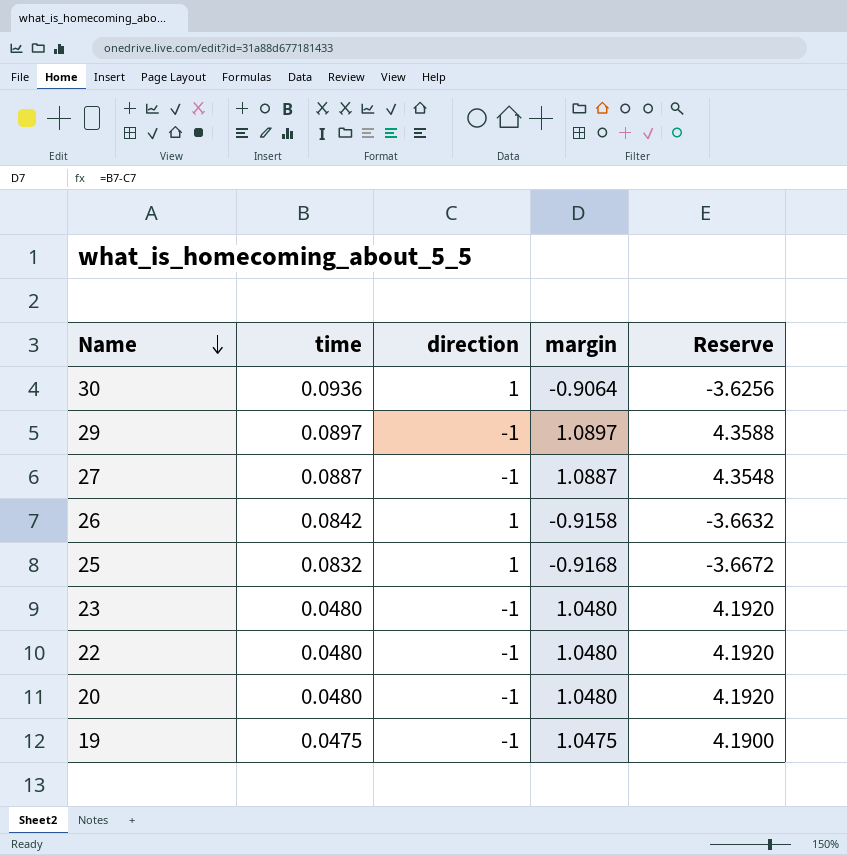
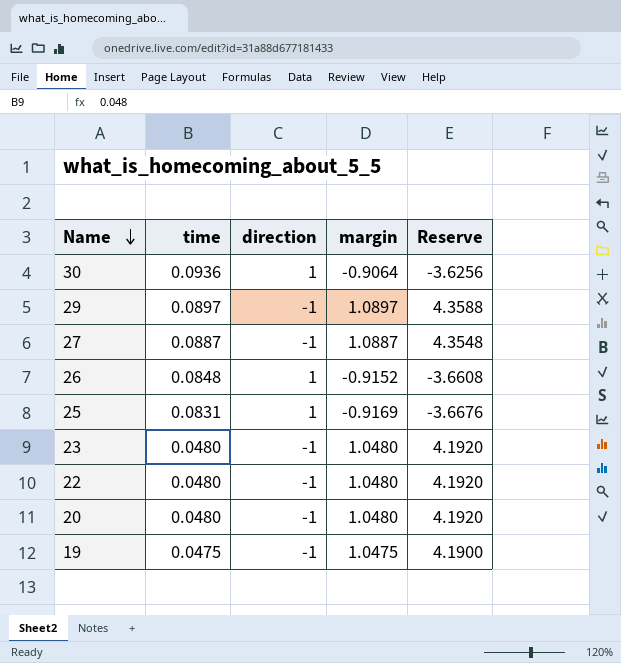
26 | time: 0.0842 -> 0.0848
26 | margin: -0.9158 -> -0.9152
26 | Reserve: -3.6632 -> -3.6608
25 | time: 0.0832 -> 0.0831
25 | margin: -0.9168 -> -0.9169
25 | Reserve: -3.6672 -> -3.6676

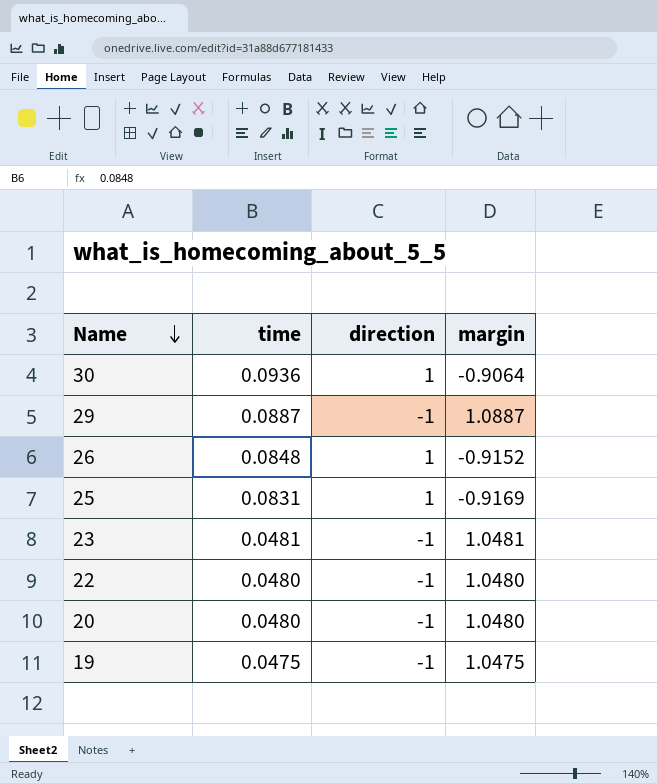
column Reserve | formula: [margin] * 4 -> none
row 27: 0.0887 | -1 | 1.0887 | 4.3548 -> none
29 | time: 0.0897 -> 0.0887
29 | margin: 1.0897 -> 1.0887
23 | time: 0.0480 -> 0.0481
23 | margin: 1.0480 -> 1.0481

